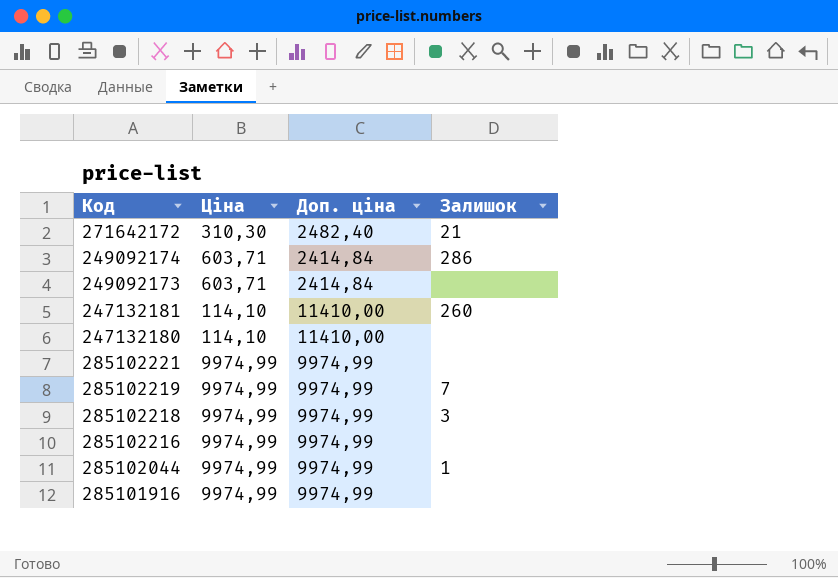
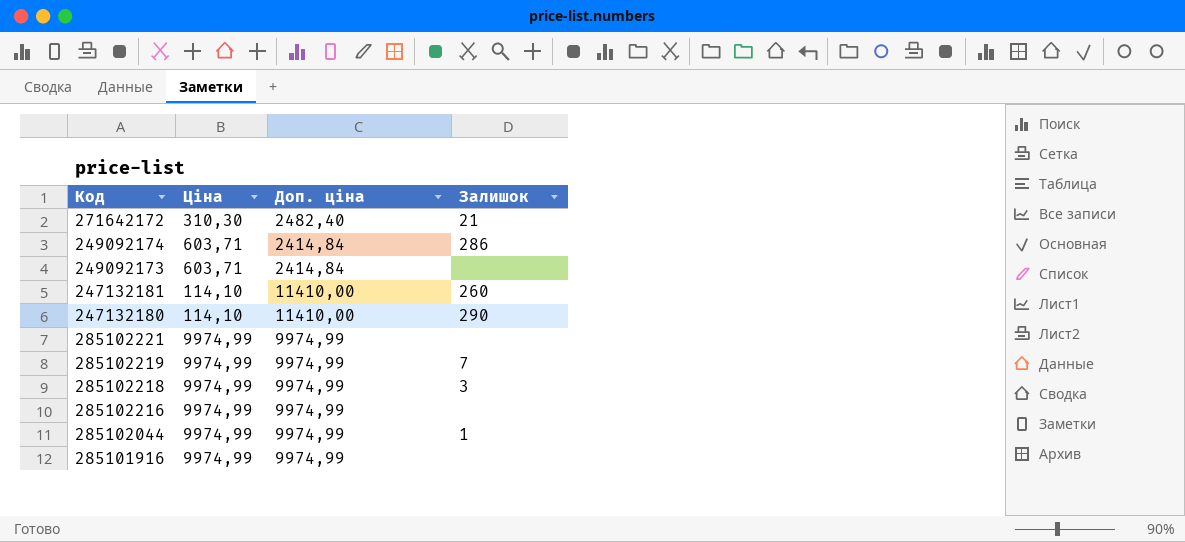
247132180 | Залишок: none -> 290

